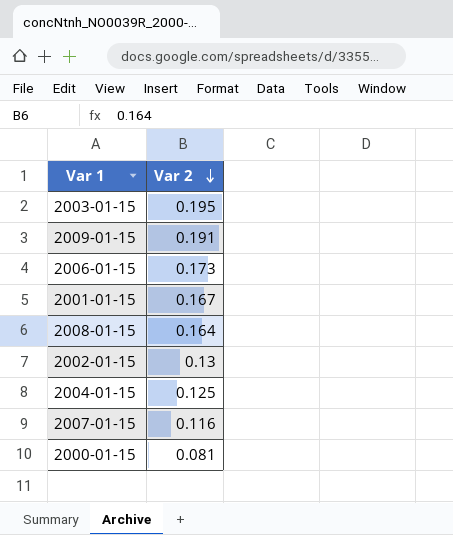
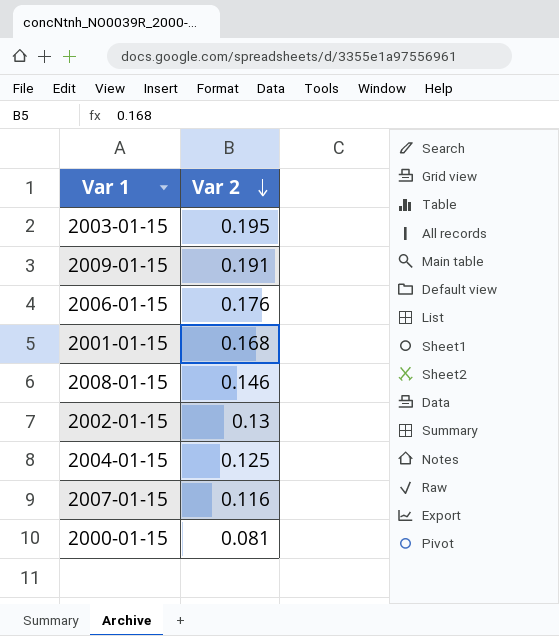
2006-01-15 | Var 2: 0.173 -> 0.176
2001-01-15 | Var 2: 0.167 -> 0.168
2008-01-15 | Var 2: 0.164 -> 0.146

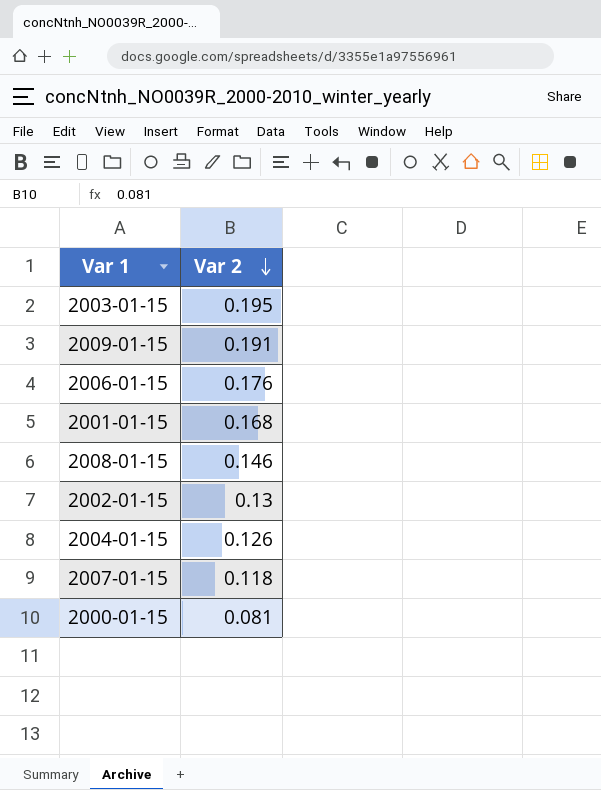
2004-01-15 | Var 2: 0.125 -> 0.126
2007-01-15 | Var 2: 0.116 -> 0.118

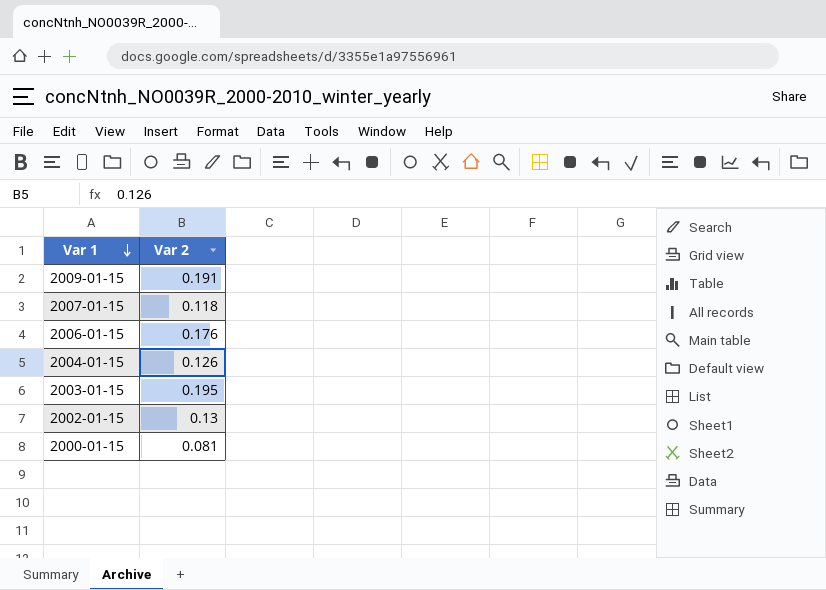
row order: Var 2 descending -> Var 1 descending
row 2001-01-15: 0.168 -> none
row 2008-01-15: 0.146 -> none

